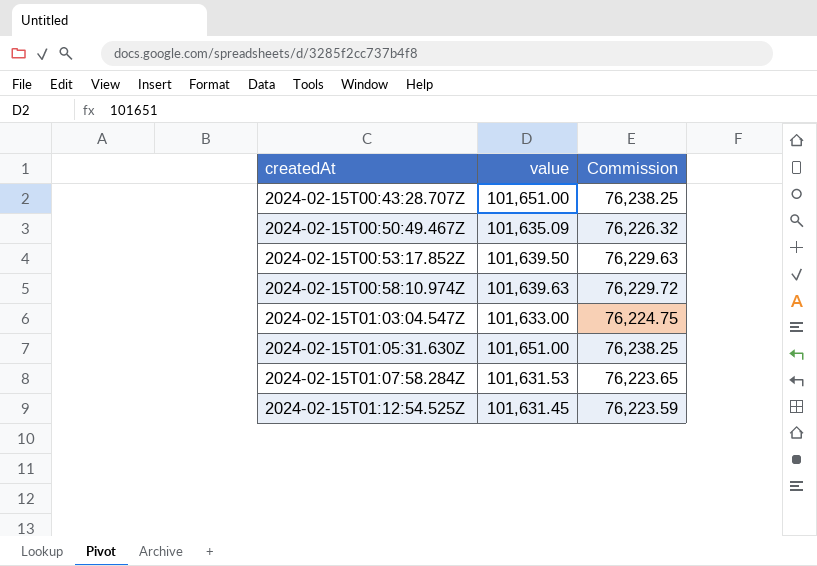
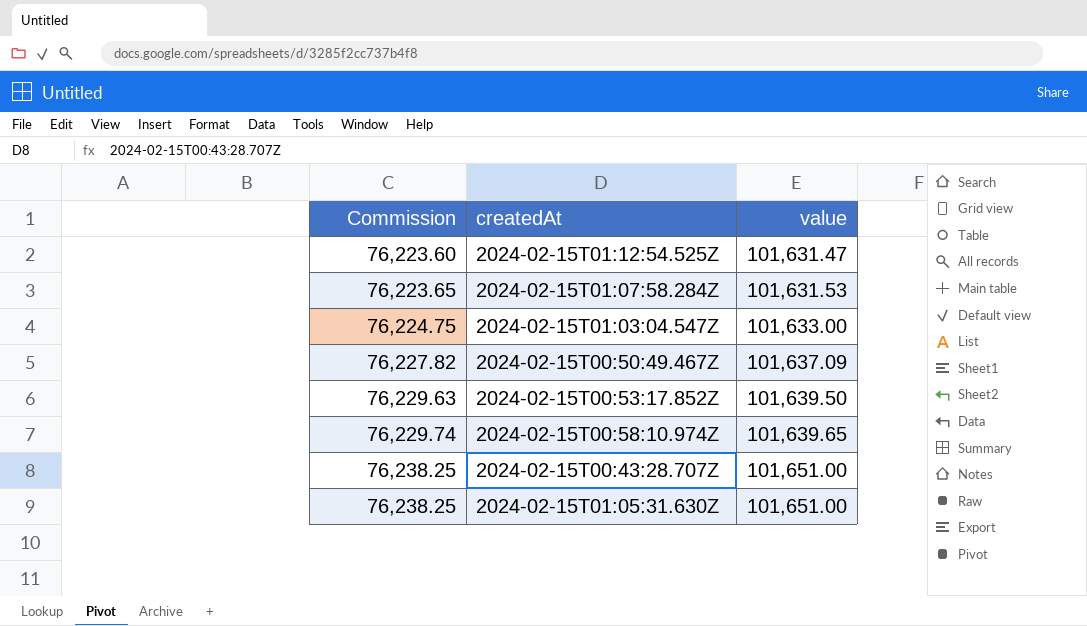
row order: createdAt ascending -> Commission ascending
column Commission | position: 3 -> 1
2024-02-15T01:12:54.525Z | Commission: 76,223.59 -> 76,223.60
2024-02-15T01:12:54.525Z | value: 101,631.45 -> 101,631.47
2024-02-15T00:50:49.467Z | Commission: 76,226.32 -> 76,227.82
2024-02-15T00:50:49.467Z | value: 101,635.09 -> 101,637.09
2024-02-15T00:58:10.974Z | Commission: 76,229.72 -> 76,229.74
2024-02-15T00:58:10.974Z | value: 101,639.63 -> 101,639.65

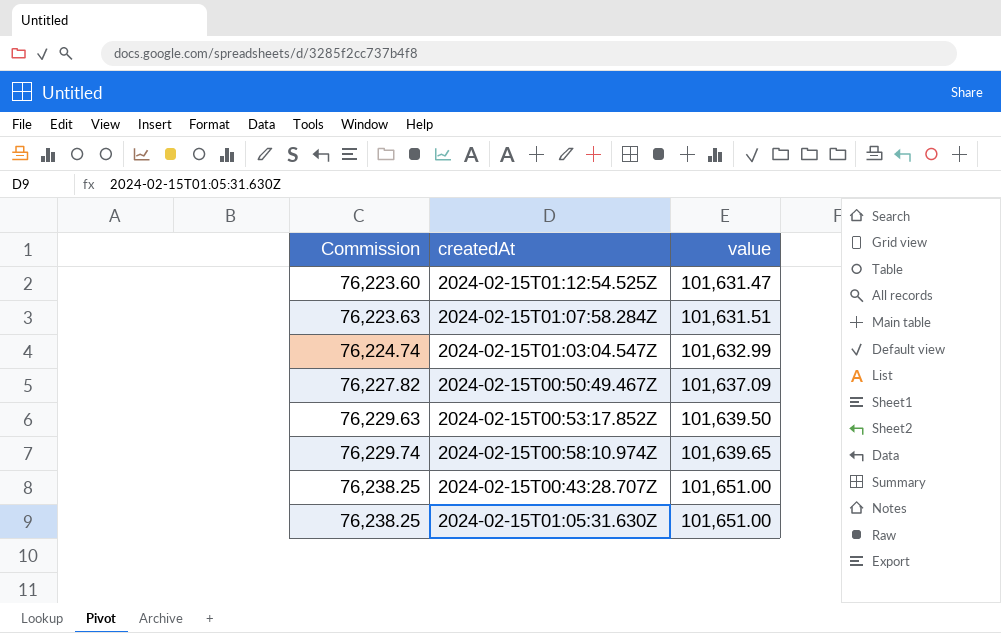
2024-02-15T01:07:58.284Z | Commission: 76,223.65 -> 76,223.63
2024-02-15T01:07:58.284Z | value: 101,631.53 -> 101,631.51
2024-02-15T01:03:04.547Z | Commission: 76,224.75 -> 76,224.74
2024-02-15T01:03:04.547Z | value: 101,633.00 -> 101,632.99

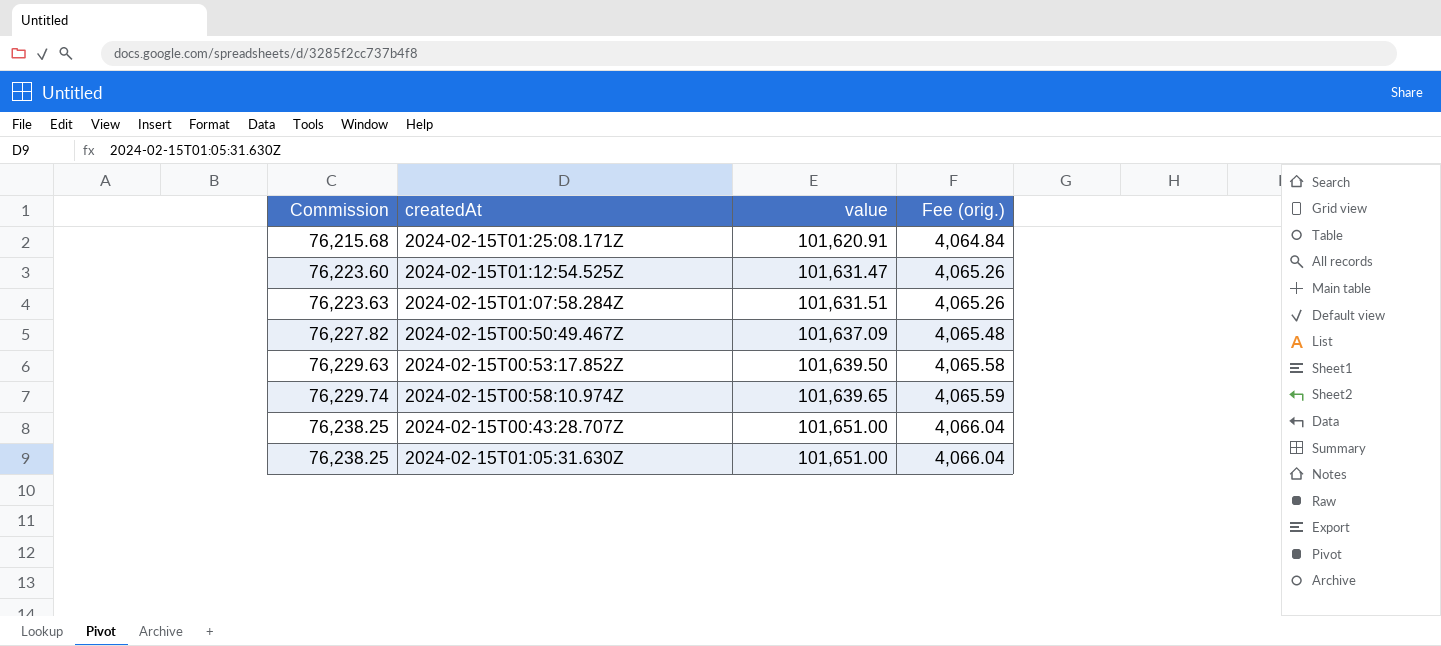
column Fee (orig.) | formula: none -> [value] * 0.04
row 2024-02-15T01:03:04.547Z: 76,224.74 | 101,632.99 -> none
row 2024-02-15T01:25:08.171Z: none -> 76,215.68 | 101,620.91 | 4,064.84

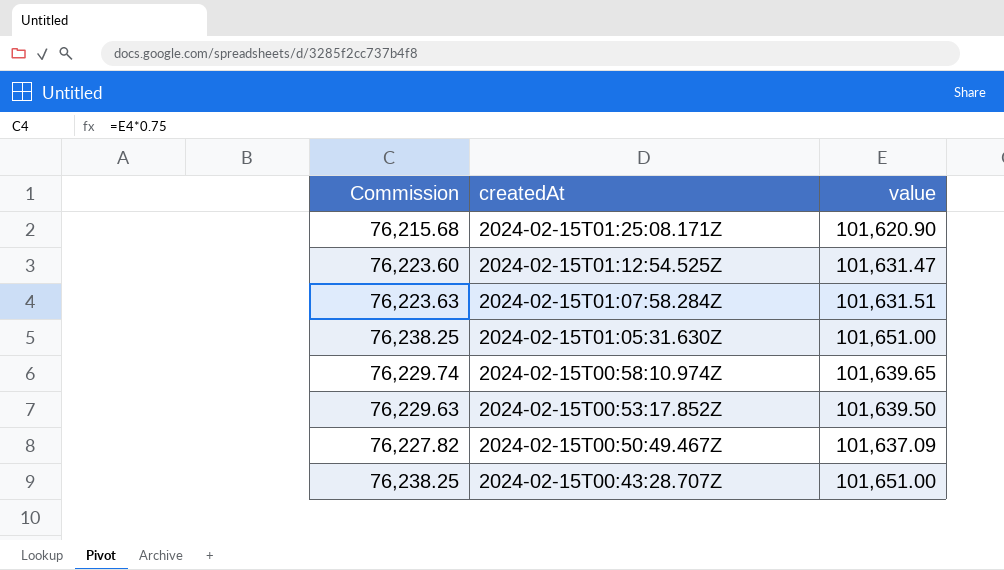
row order: Commission ascending -> createdAt descending
column Fee (orig.) | formula: [value] * 0.04 -> none
2024-02-15T01:25:08.171Z | value: 101,620.91 -> 101,620.90

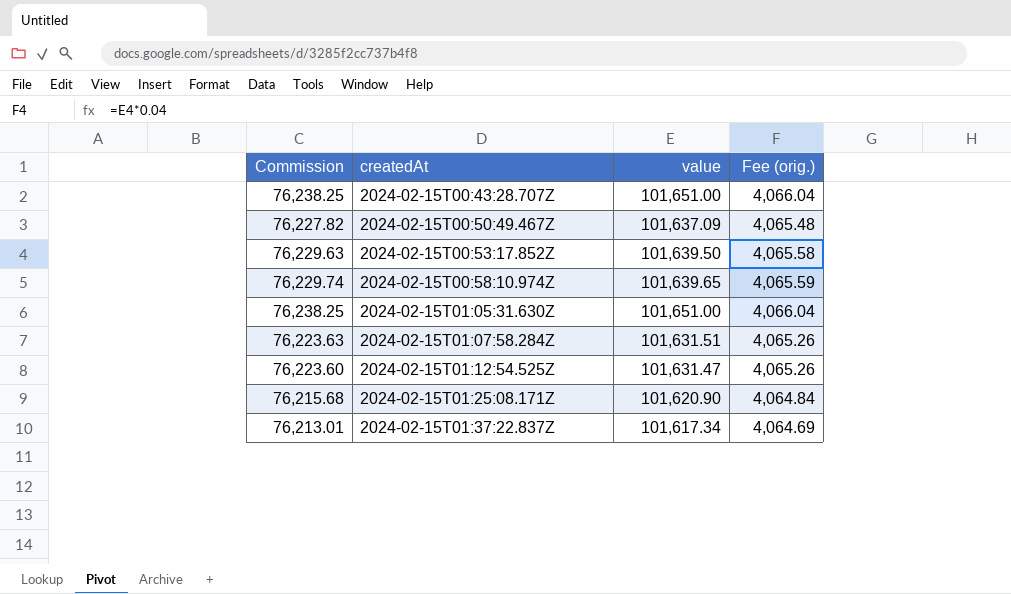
row order: createdAt descending -> createdAt ascending
column Fee (orig.) | formula: none -> [value] * 0.04
row 2024-02-15T01:37:22.837Z: none -> 76,213.01 | 101,617.34 | 4,064.69

